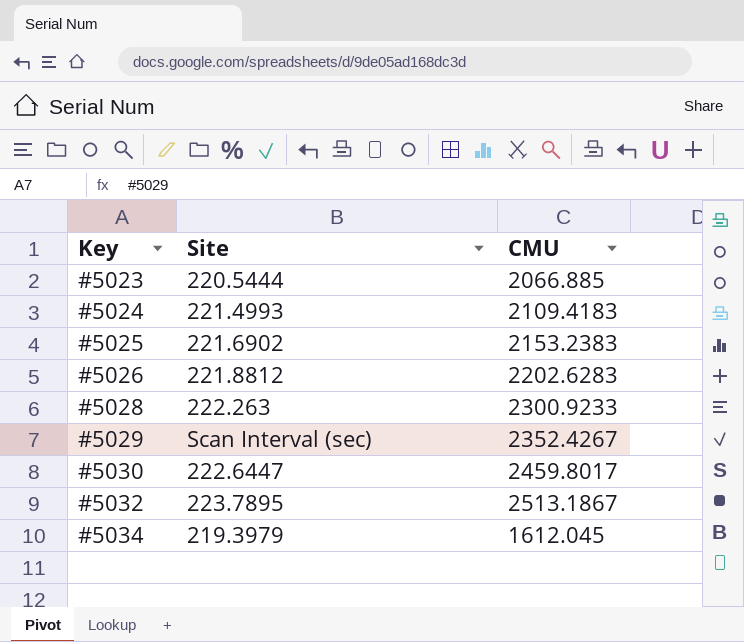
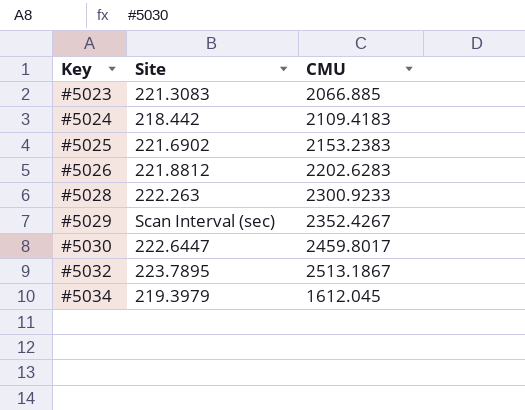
#5023 | Site: 220.5444 -> 221.3083
#5024 | Site: 221.4993 -> 218.442

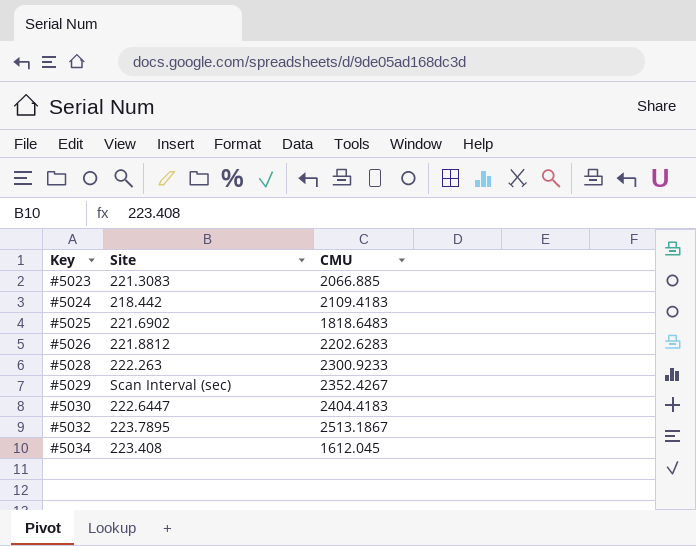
#5025 | CMU: 2153.2383 -> 1818.6483
#5030 | CMU: 2459.8017 -> 2404.4183
#5034 | Site: 219.3979 -> 223.408

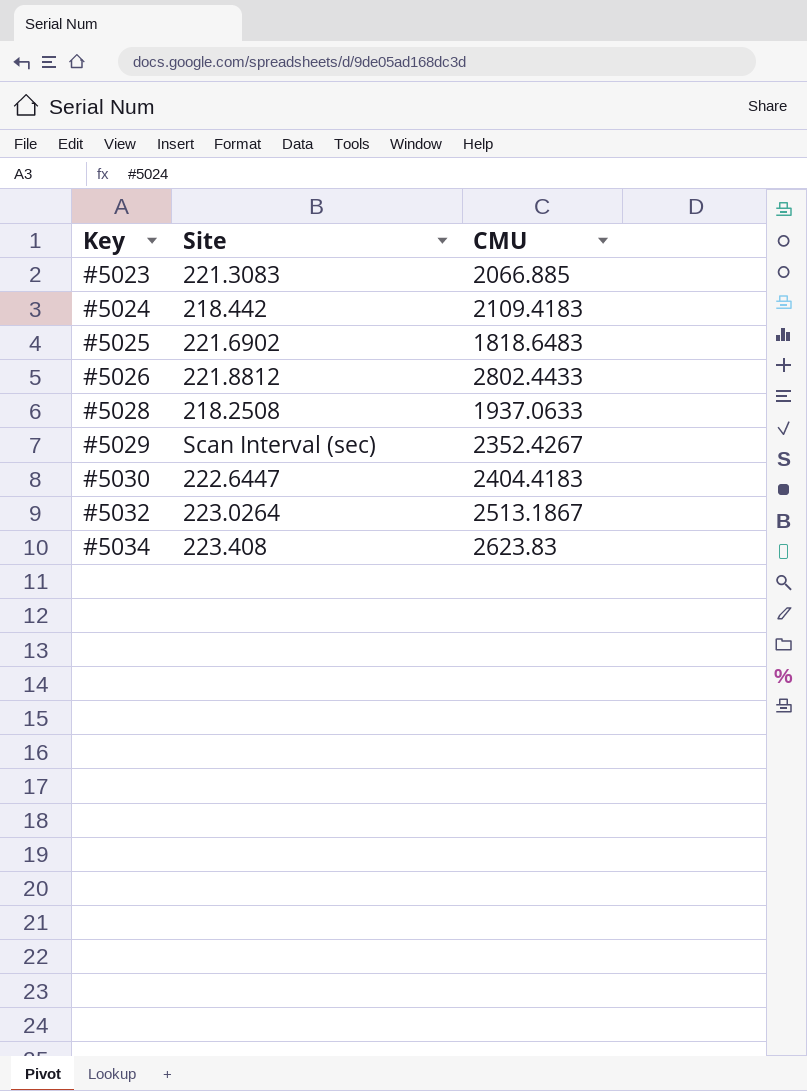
#5026 | CMU: 2202.6283 -> 2802.4433
#5028 | Site: 222.263 -> 218.2508
#5028 | CMU: 2300.9233 -> 1937.0633
#5032 | Site: 223.7895 -> 223.0264
#5034 | CMU: 1612.045 -> 2623.83

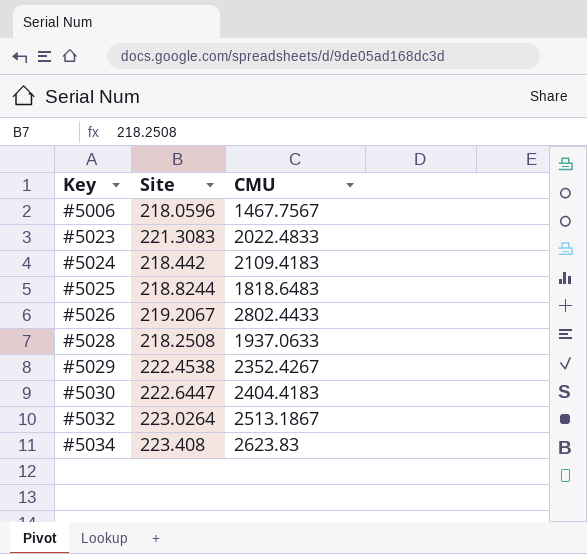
row #5006: none -> 218.0596 | 1467.7567
#5023 | CMU: 2066.885 -> 2022.4833
#5025 | Site: 221.6902 -> 218.8244
#5026 | Site: 221.8812 -> 219.2067
#5029 | Site: Scan Interval (sec) -> 222.4538

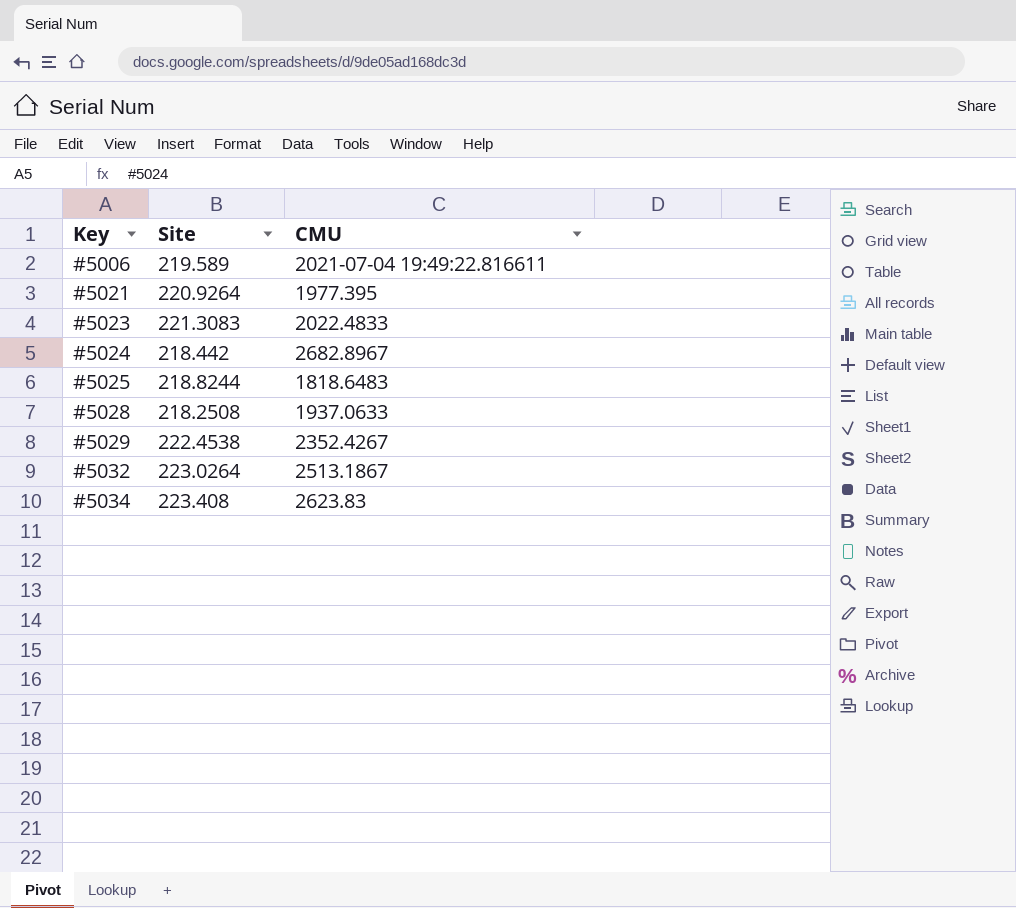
row #5026: 219.2067 | 2802.4433 -> none
row #5030: 222.6447 | 2404.4183 -> none
#5006 | Site: 218.0596 -> 219.589
#5006 | CMU: 1467.7567 -> 2021-07-04 19:49:22.816611
row #5021: none -> 220.9264 | 1977.395
#5024 | CMU: 2109.4183 -> 2682.8967

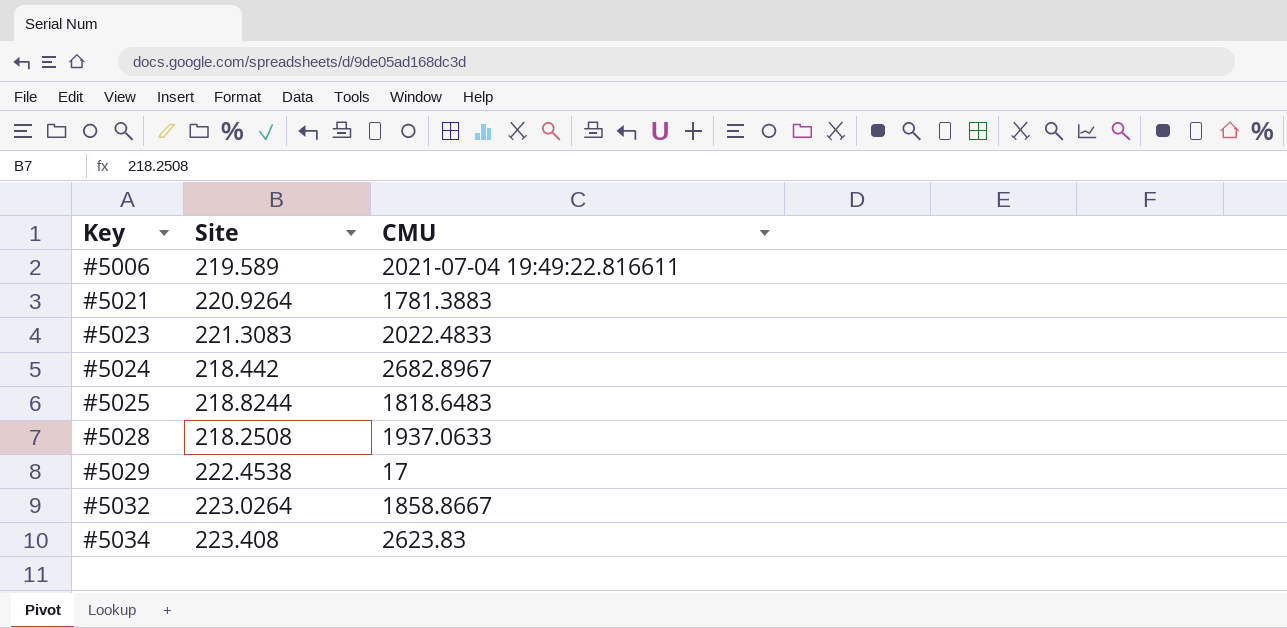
#5021 | CMU: 1977.395 -> 1781.3883
#5029 | CMU: 2352.4267 -> 17
#5032 | CMU: 2513.1867 -> 1858.8667

